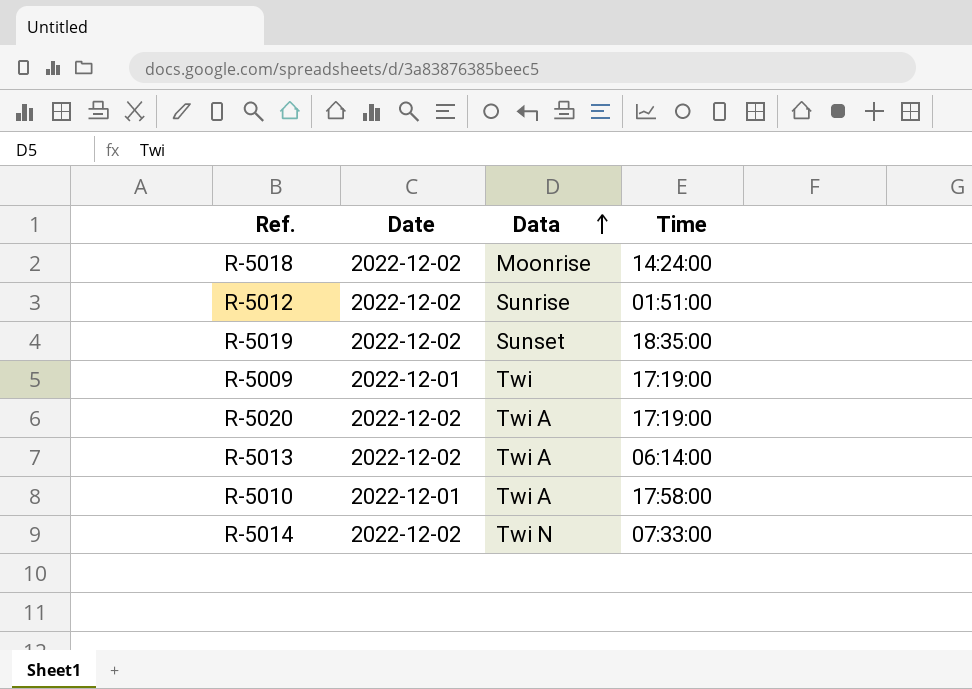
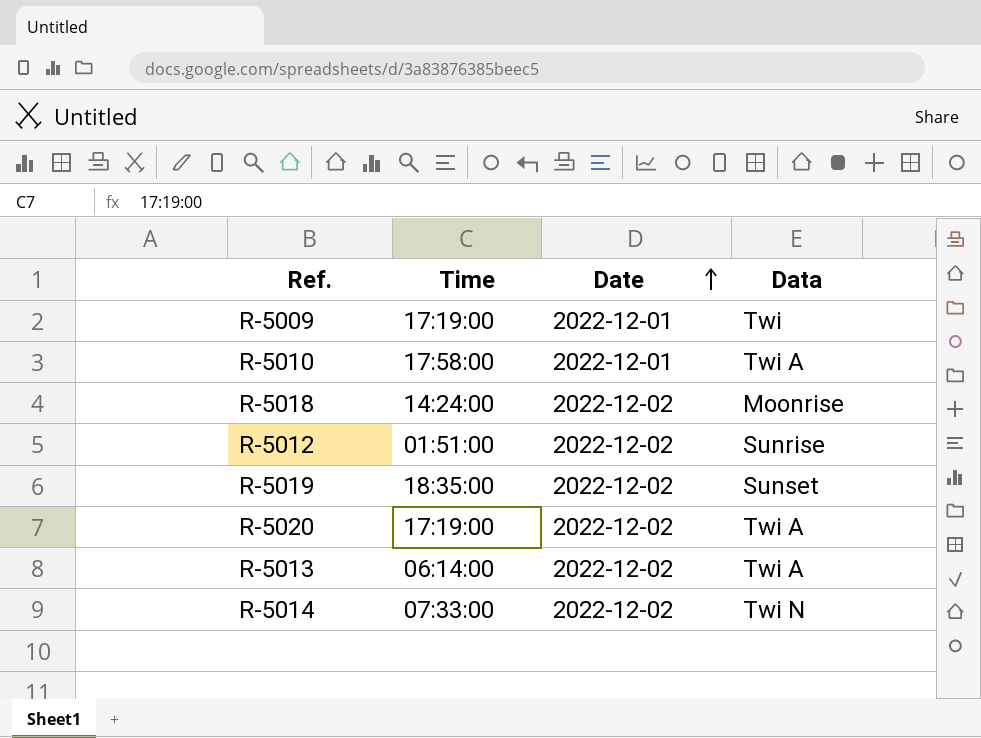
row order: Data ascending -> Date ascending
column Time | position: 4 -> 2

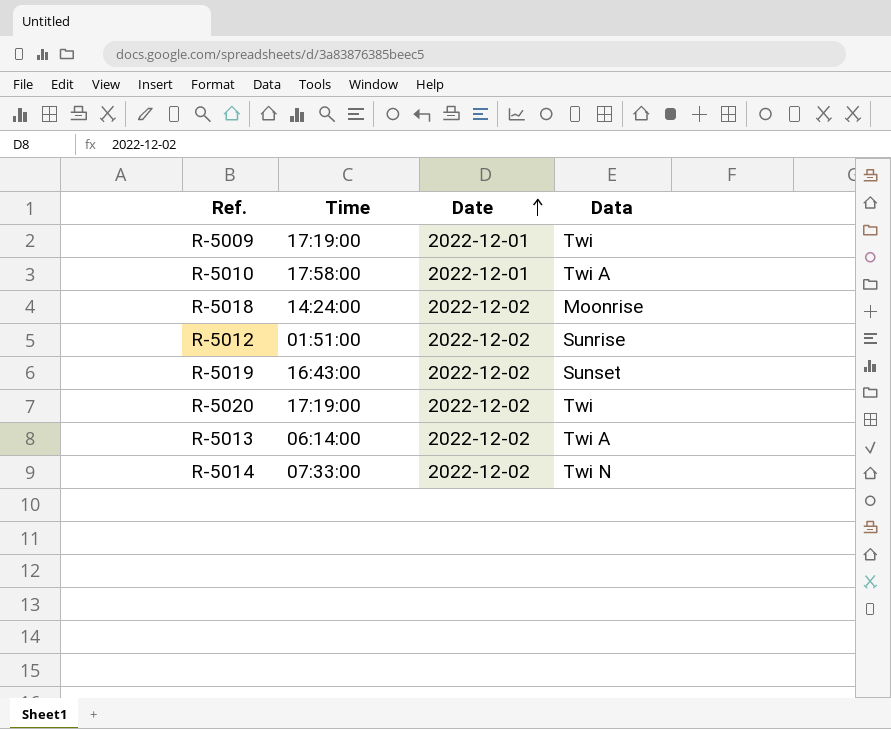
R-5019 | Time: 18:35:00 -> 16:43:00
R-5020 | Data: Twi A -> Twi

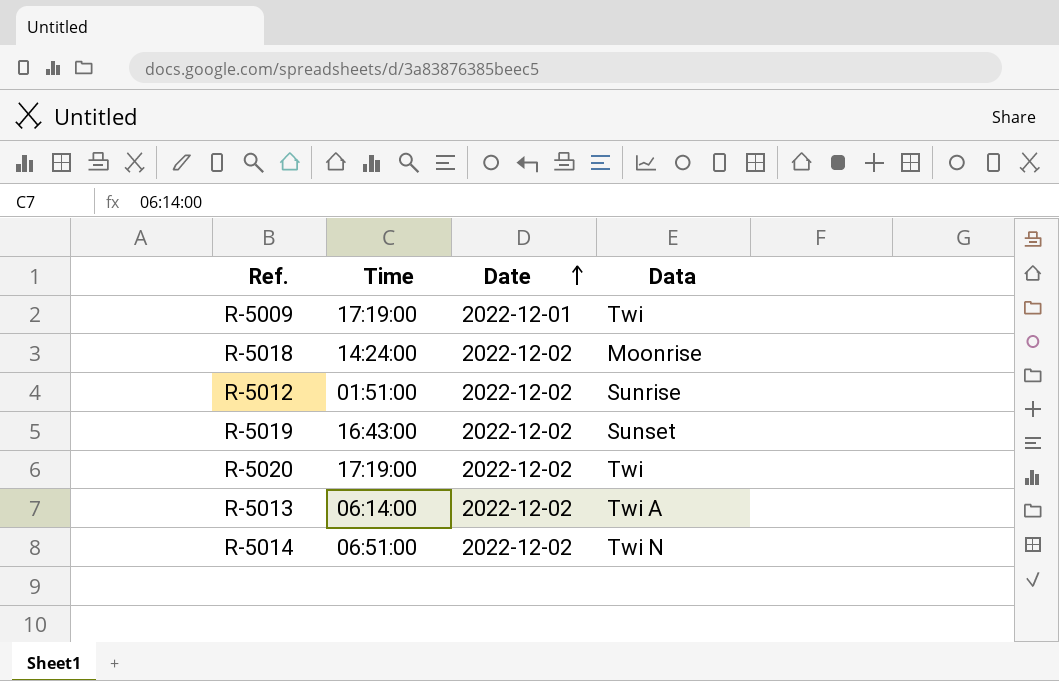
row R-5010: 17:58:00 | 2022-12-01 | Twi A -> none
R-5014 | Time: 07:33:00 -> 06:51:00

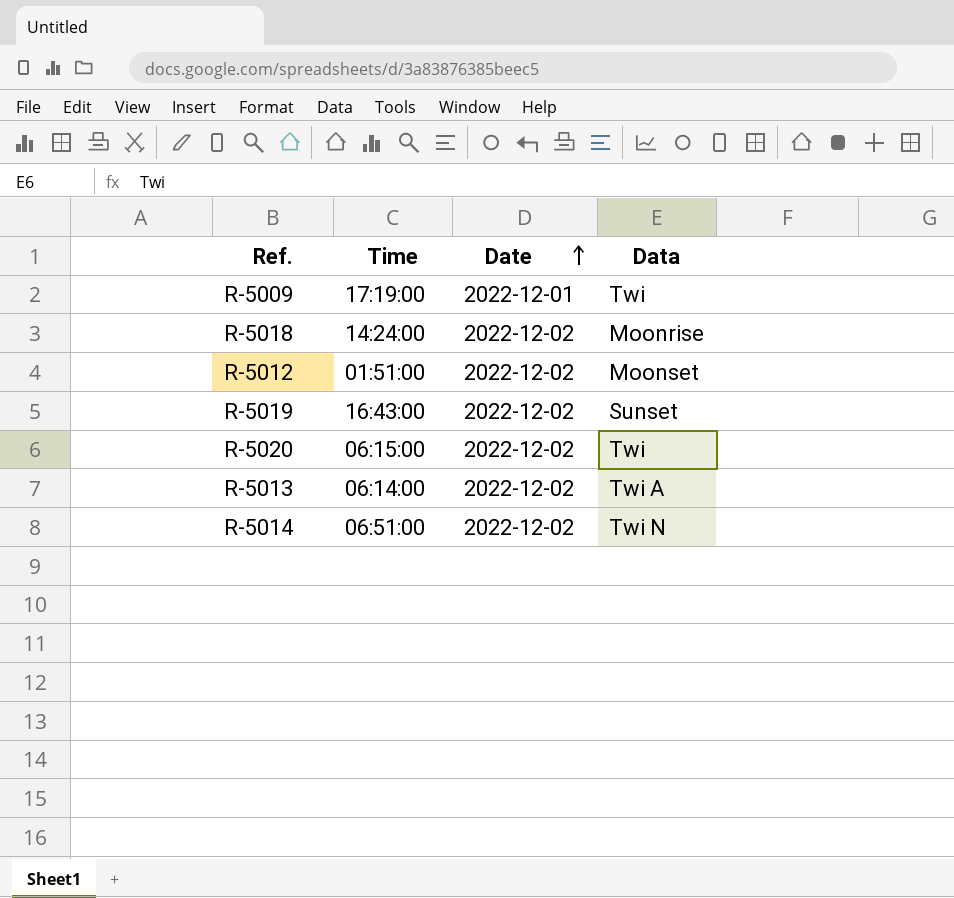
R-5012 | Data: Sunrise -> Moonset
R-5020 | Time: 17:19:00 -> 06:15:00

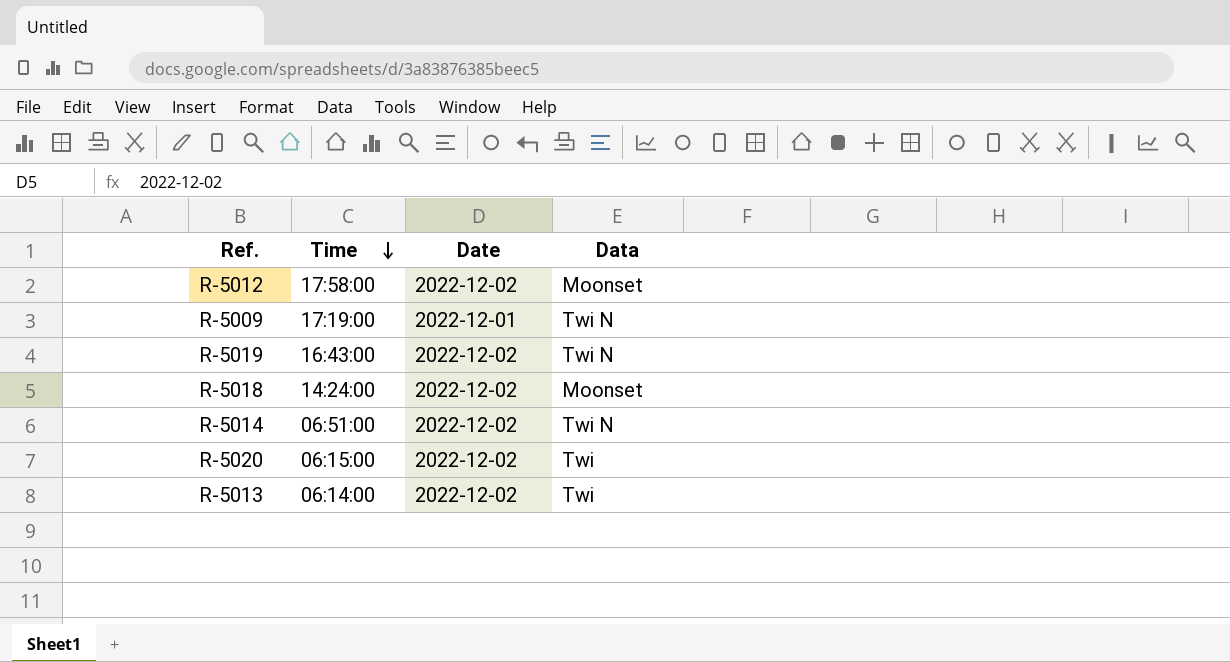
row order: Date ascending -> Time descending
R-5012 | Time: 01:51:00 -> 17:58:00
R-5009 | Data: Twi -> Twi N
R-5019 | Data: Sunset -> Twi N
R-5018 | Data: Moonrise -> Moonset
R-5013 | Data: Twi A -> Twi

